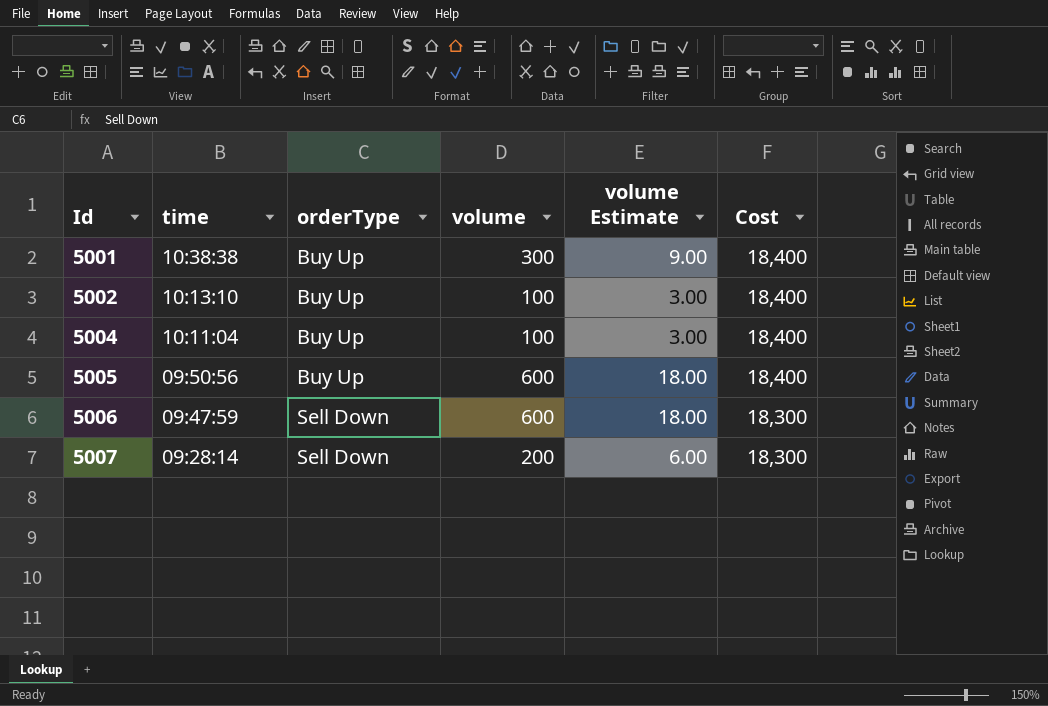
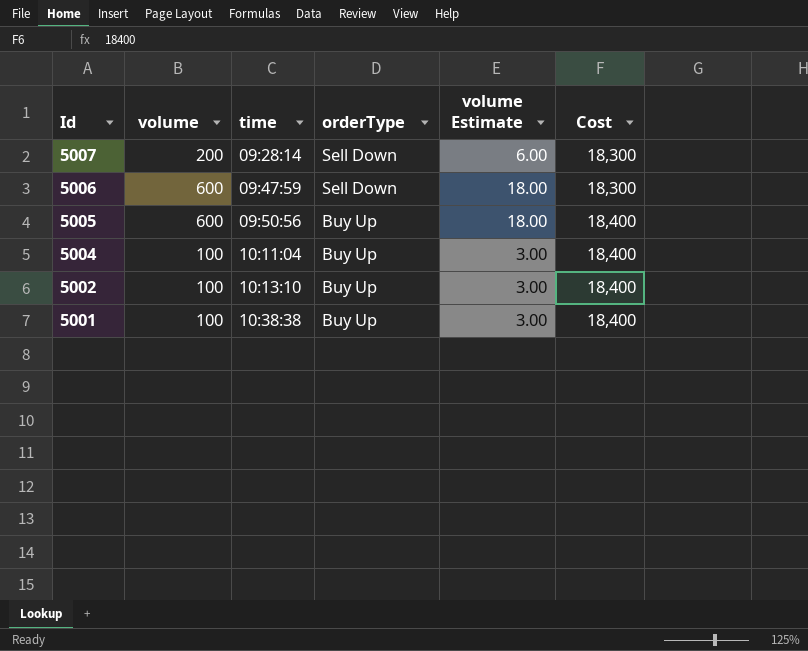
row order: Id ascending -> Id descending
column volume | position: 4 -> 2
5001 | volume: 300 -> 100
5001 | volume Estimate: 9.00 -> 3.00

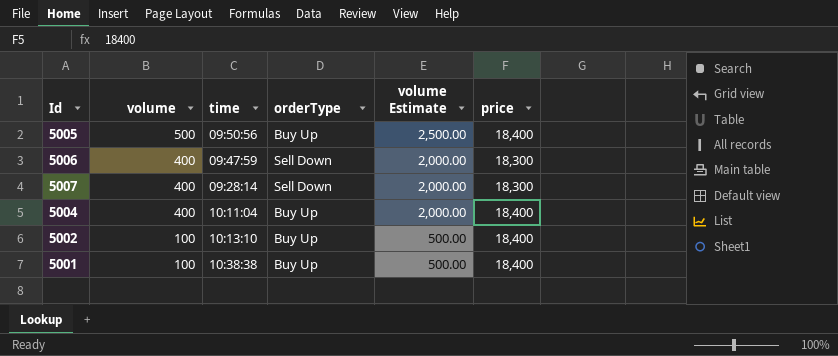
row order: Id descending -> volume descending
column volume Estimate | formula: [volume] * 0.03 -> [volume] * 5
column name: Cost -> price
5005 | volume: 600 -> 500
5006 | volume: 600 -> 400
5007 | volume: 200 -> 400
5004 | volume: 100 -> 400

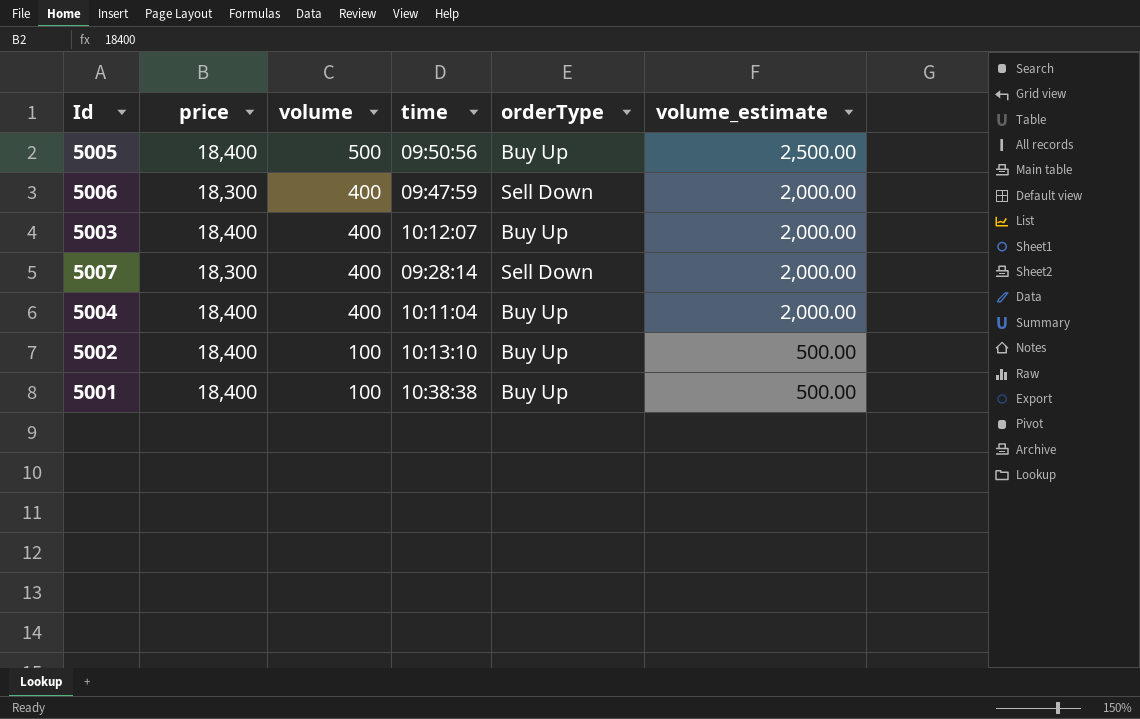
column price | position: 6 -> 2
column name: volume Estimate -> volume_estimate
row 5003: none -> 18,400 | 400 | 10:12:07 | Buy Up | 2,000.00

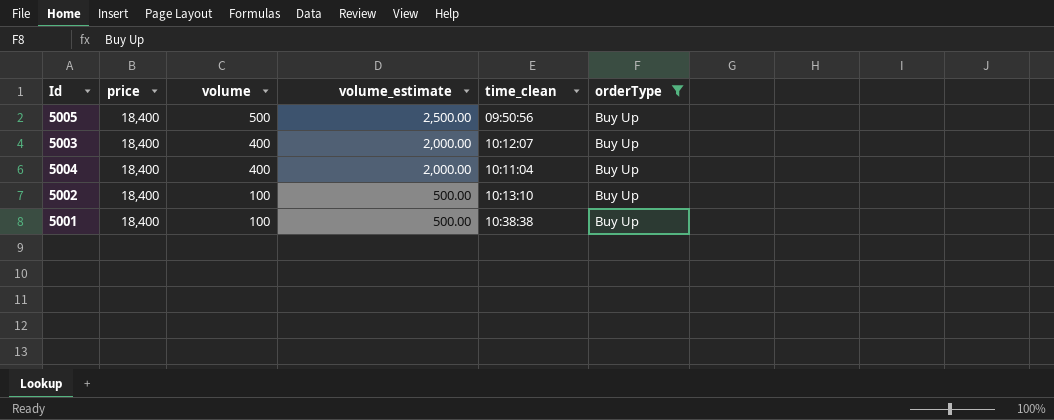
filter: none -> orderType = Buy Up
column volume_estimate | position: 6 -> 4
column name: time -> time_clean

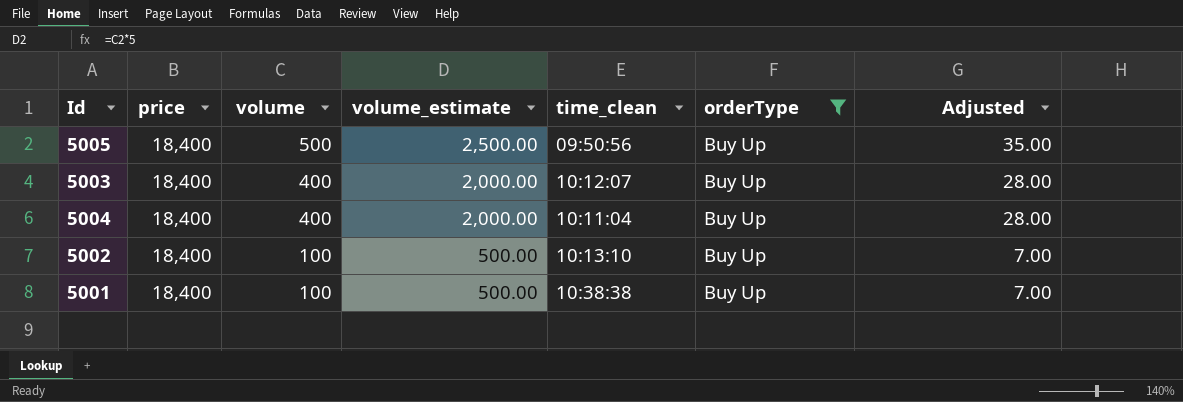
column Adjusted | formula: none -> [volume] * 0.07

